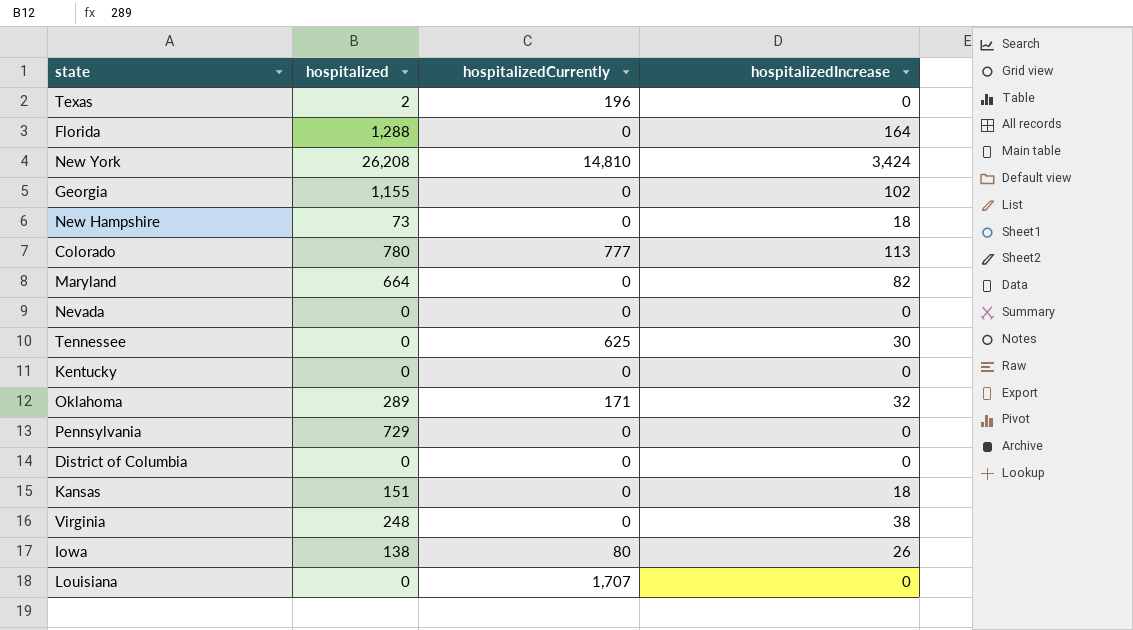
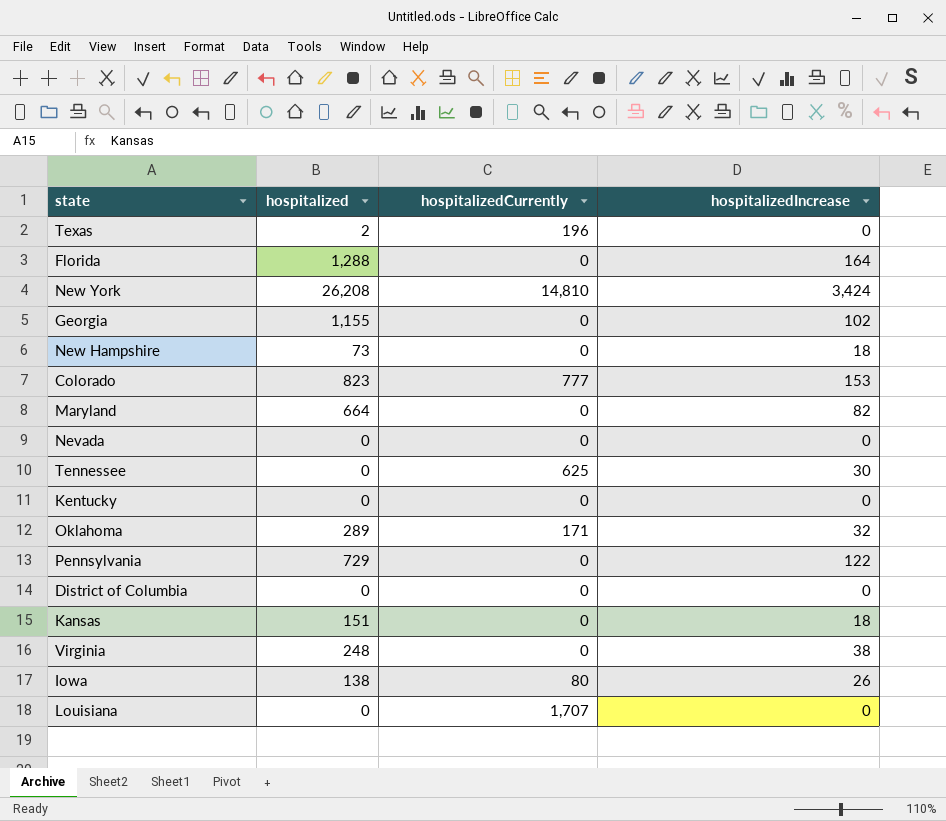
Colorado | hospitalized: 780 -> 823
Colorado | hospitalizedIncrease: 113 -> 153
Pennsylvania | hospitalizedIncrease: 0 -> 122

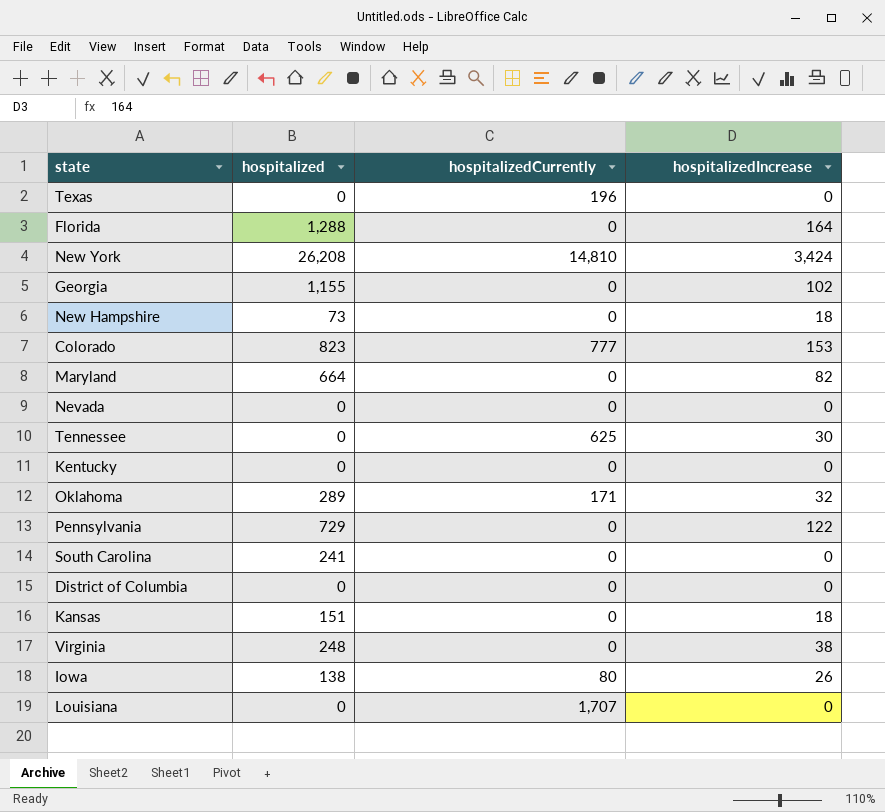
Texas | hospitalized: 2 -> 0
row South Carolina: none -> 241 | 0 | 0

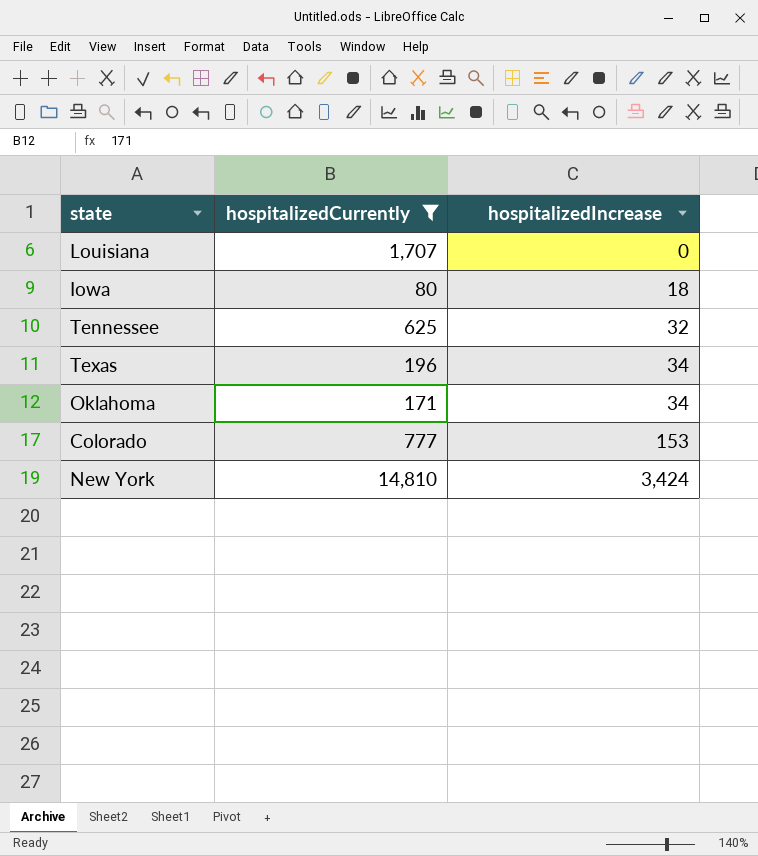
filter: none -> hospitalizedCurrently != 0
row order: none -> hospitalizedIncrease ascending
column hospitalized | position: 2 -> none
Iowa | hospitalizedIncrease: 26 -> 18
Tennessee | hospitalizedIncrease: 30 -> 32
Texas | hospitalizedIncrease: 0 -> 34
Oklahoma | hospitalizedIncrease: 32 -> 34

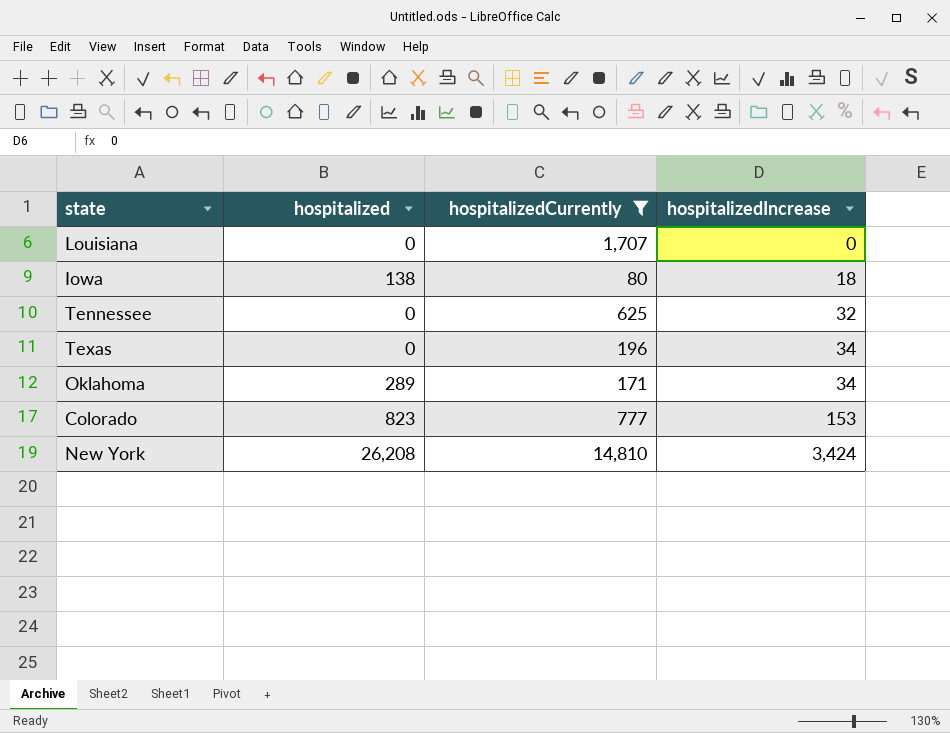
column hospitalized | position: none -> 2

